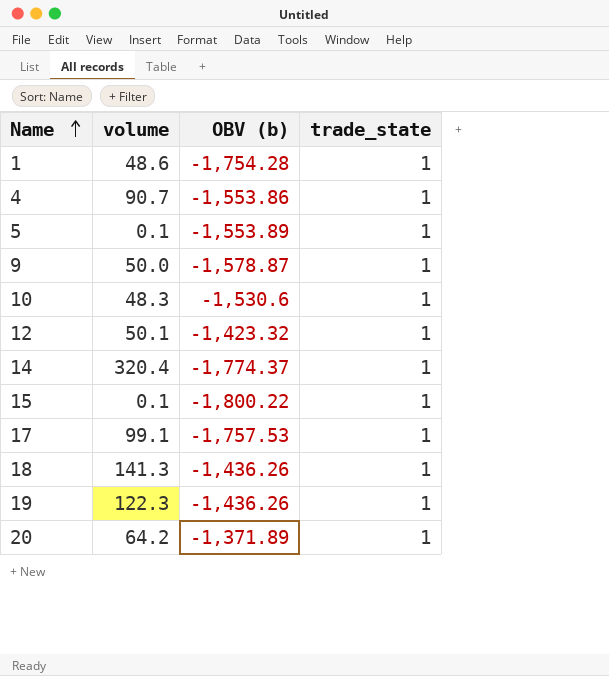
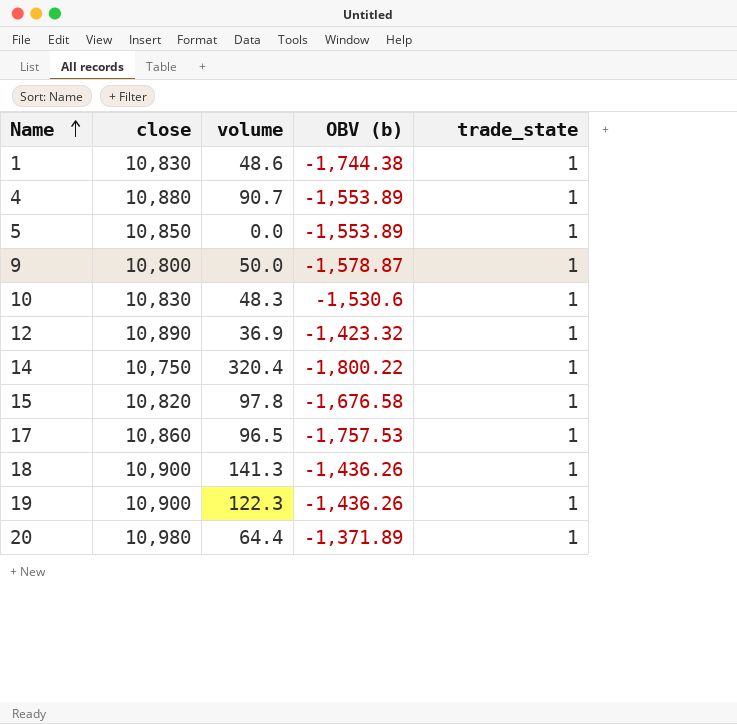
column close | position: none -> 2
1 | OBV (b): -1,754.28 -> -1,744.38
4 | OBV (b): -1,553.86 -> -1,553.89
5 | volume: 0.1 -> 0.0
12 | volume: 50.1 -> 36.9
14 | OBV (b): -1,774.37 -> -1,800.22
15 | volume: 0.1 -> 97.8
15 | OBV (b): -1,800.22 -> -1,676.58
17 | volume: 99.1 -> 96.5
20 | volume: 64.2 -> 64.4

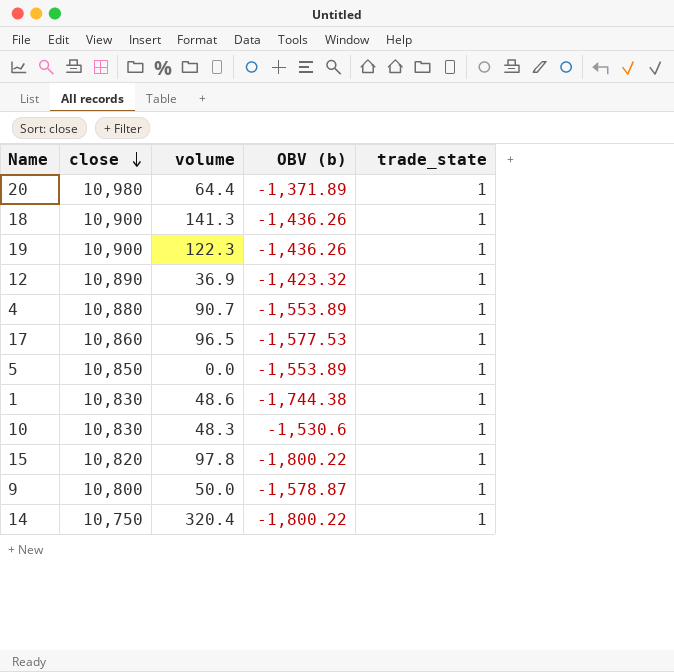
row order: Name ascending -> close descending
17 | OBV (b): -1,757.53 -> -1,577.53
15 | OBV (b): -1,676.58 -> -1,800.22

